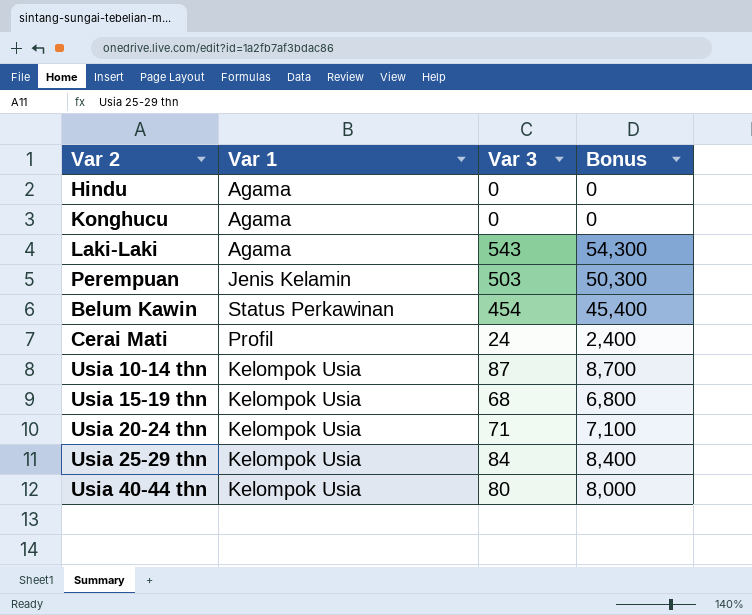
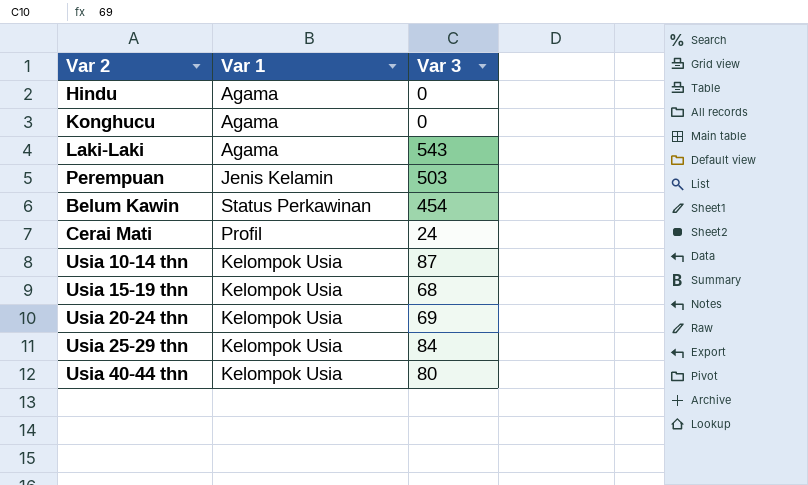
column Bonus | formula: [Var 3] * 100 -> none
Usia 20-24 thn | Var 3: 71 -> 69

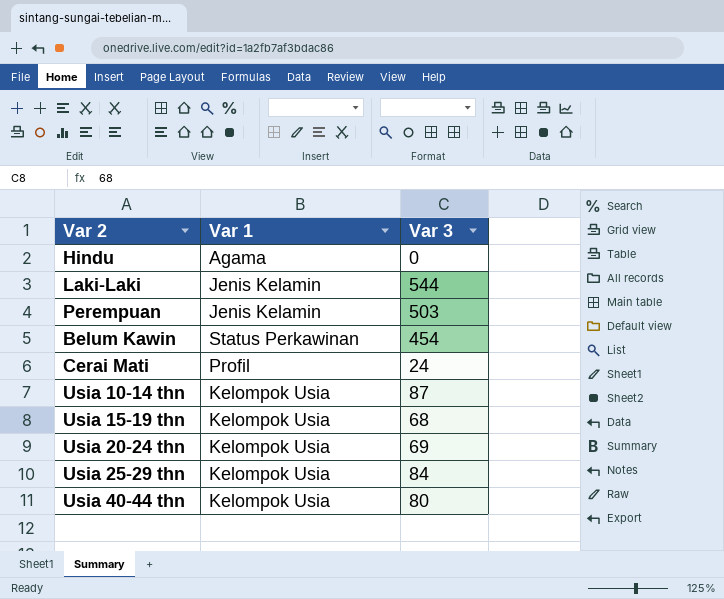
row Konghucu: Agama | 0 -> none
Laki-Laki | Var 1: Agama -> Jenis Kelamin
Laki-Laki | Var 3: 543 -> 544

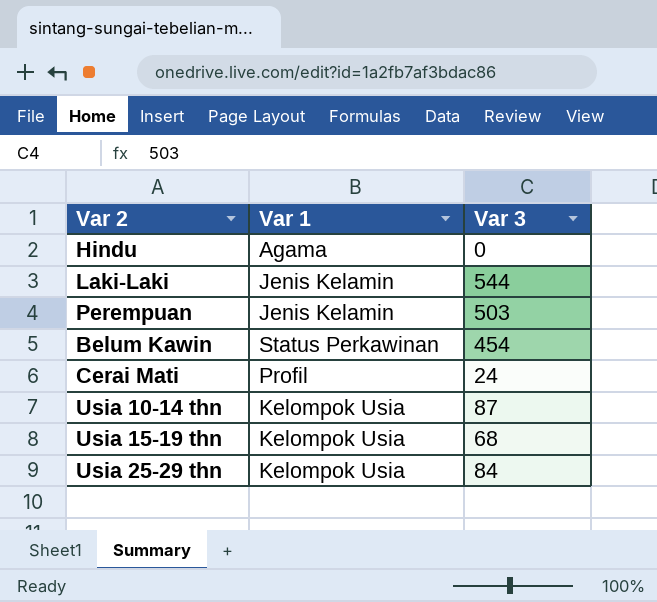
row Usia 20-24 thn: Kelompok Usia | 69 -> none
row Usia 40-44 thn: Kelompok Usia | 80 -> none

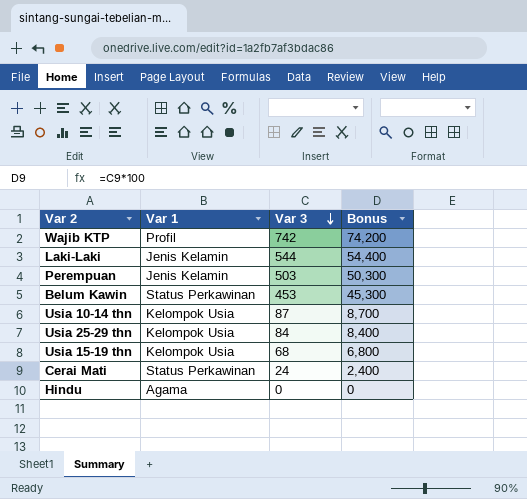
row order: none -> Var 3 descending
column Bonus | formula: none -> [Var 3] * 100
row Wajib KTP: none -> Profil | 742 | 74,200
Belum Kawin | Var 3: 454 -> 453
Cerai Mati | Var 1: Profil -> Status Perkawinan

